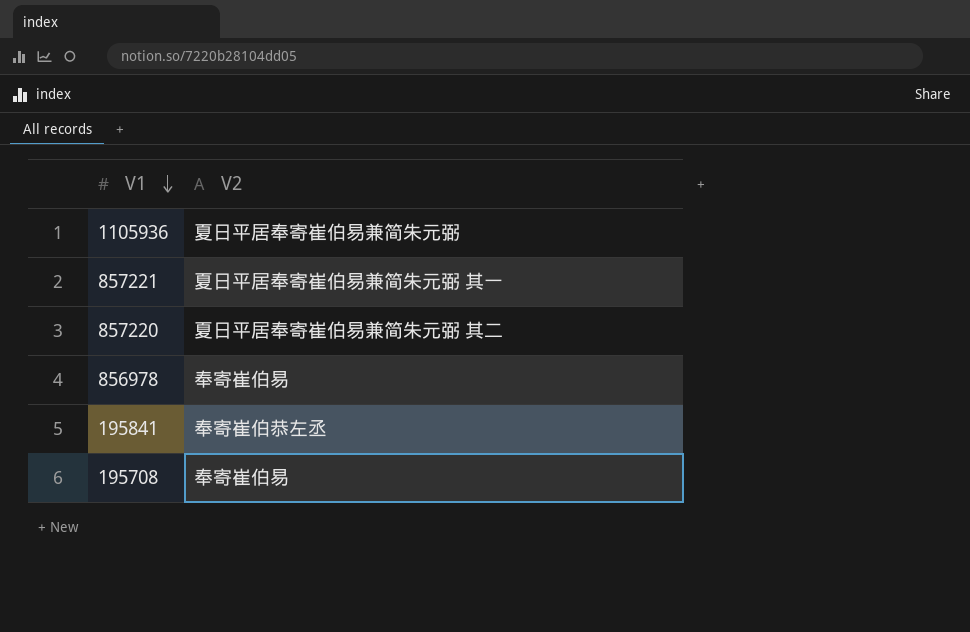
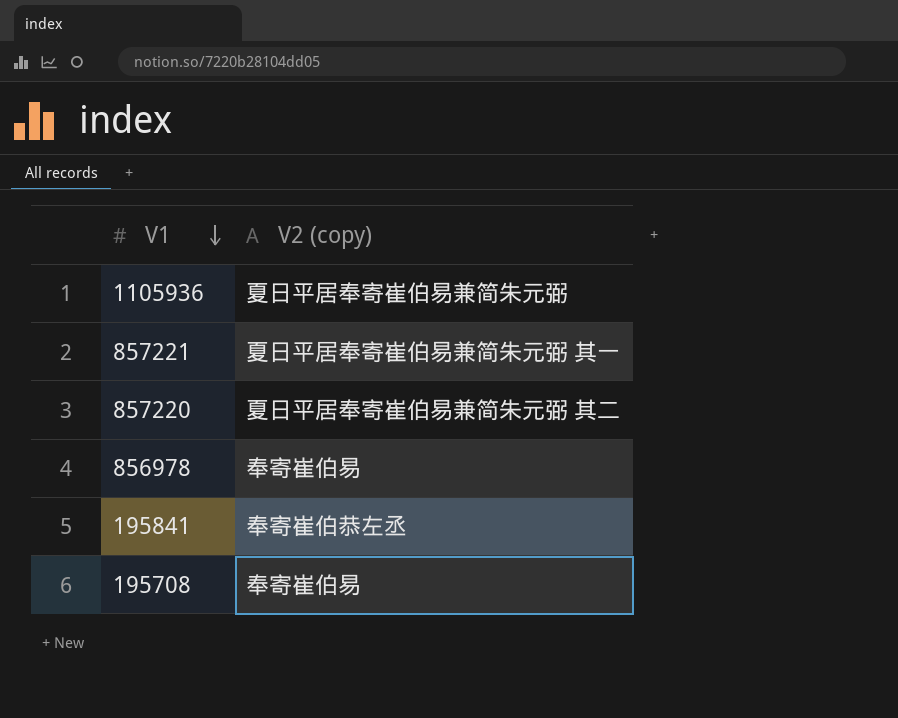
column name: V2 -> V2 (copy)

